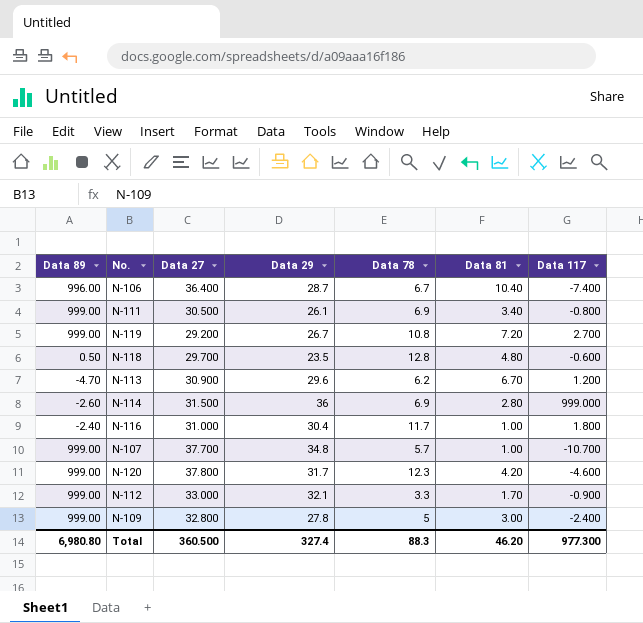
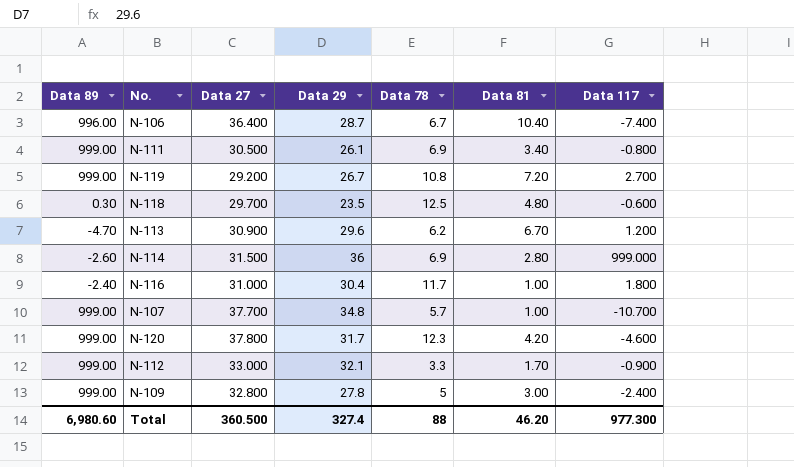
N-118 | Data 89: 0.50 -> 0.30
N-118 | Data 78: 12.8 -> 12.5
Total | Data 89: 6,980.80 -> 6,980.60
Total | Data 78: 88.3 -> 88

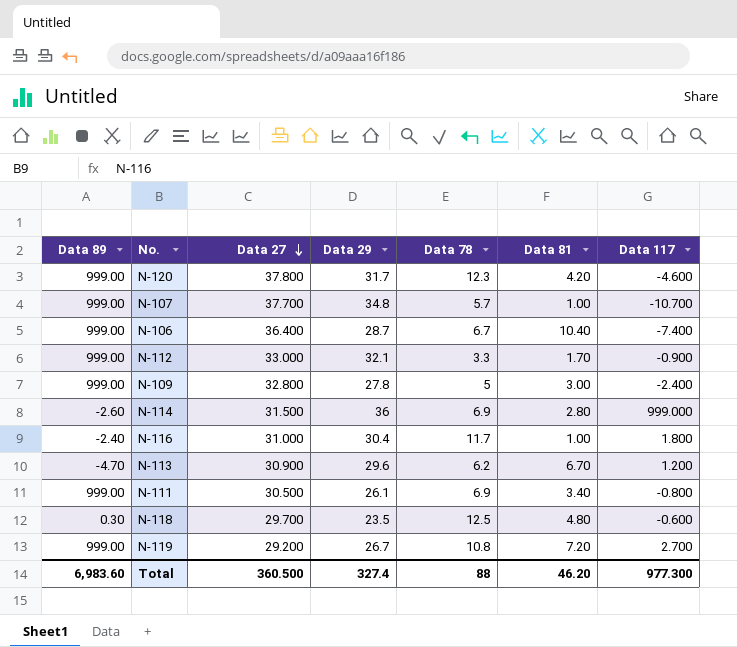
row order: none -> Data 27 descending
N-106 | Data 89: 996.00 -> 999.00
Total | Data 89: 6,980.60 -> 6,983.60

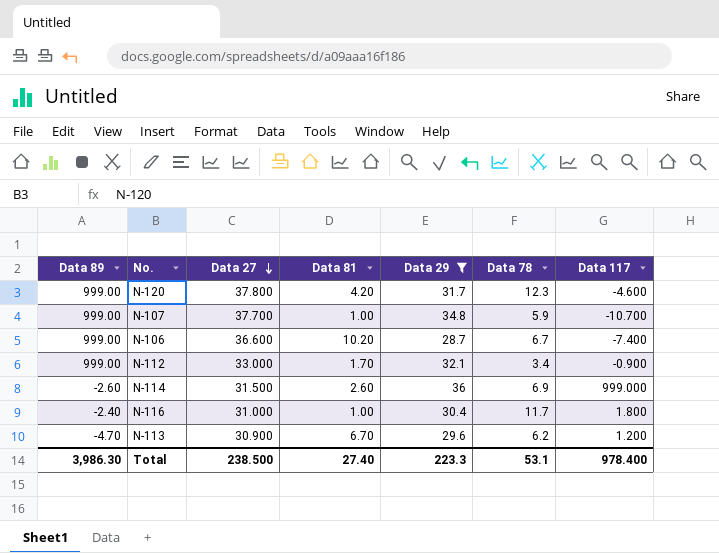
filter: none -> Data 29 >= 28.7
column Data 81 | position: 6 -> 4
N-107 | Data 78: 5.7 -> 5.9
N-106 | Data 27: 36.400 -> 36.600
N-106 | Data 81: 10.40 -> 10.20
N-112 | Data 78: 3.3 -> 3.4
N-114 | Data 81: 2.80 -> 2.60
Total | Data 89: 6,983.60 -> 3,986.30
Total | Data 27: 360.500 -> 238.500
Total | Data 81: 46.20 -> 27.40
Total | Data 29: 327.4 -> 223.3
Total | Data 78: 88 -> 53.1
Total | Data 117: 977.300 -> 978.400

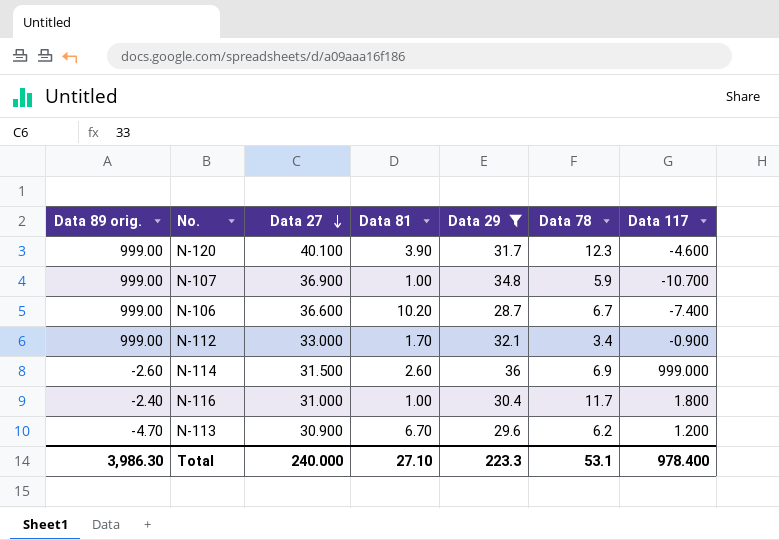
column name: Data 89 -> Data 89 orig.
N-120 | Data 27: 37.800 -> 40.100
N-120 | Data 81: 4.20 -> 3.90
N-107 | Data 27: 37.700 -> 36.900
Total | Data 27: 238.500 -> 240.000
Total | Data 81: 27.40 -> 27.10

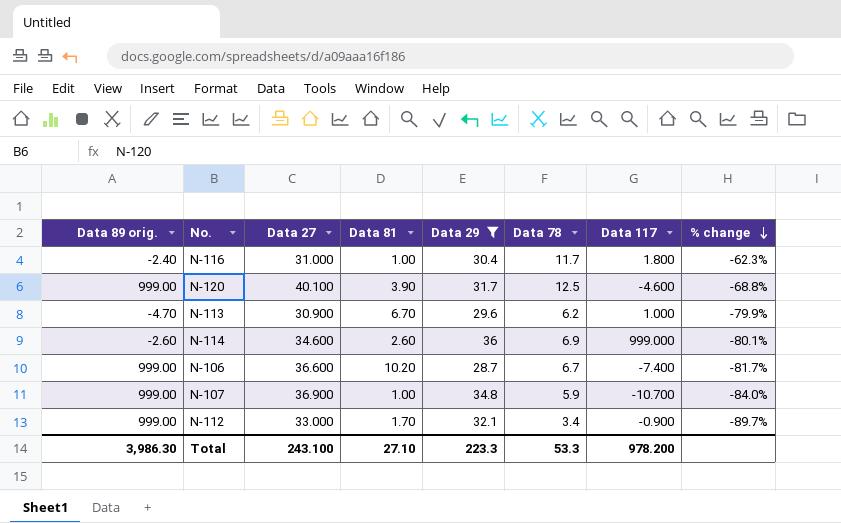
row order: Data 27 descending -> % change descending
column % change | formula: none -> ([Data 78] - [Data 27]) / [Data 27]
N-120 | Data 78: 12.3 -> 12.5
N-113 | Data 117: 1.200 -> 1.000
N-114 | Data 27: 31.500 -> 34.600
Total | Data 27: 240.000 -> 243.100
Total | Data 78: 53.1 -> 53.3
Total | Data 117: 978.400 -> 978.200

